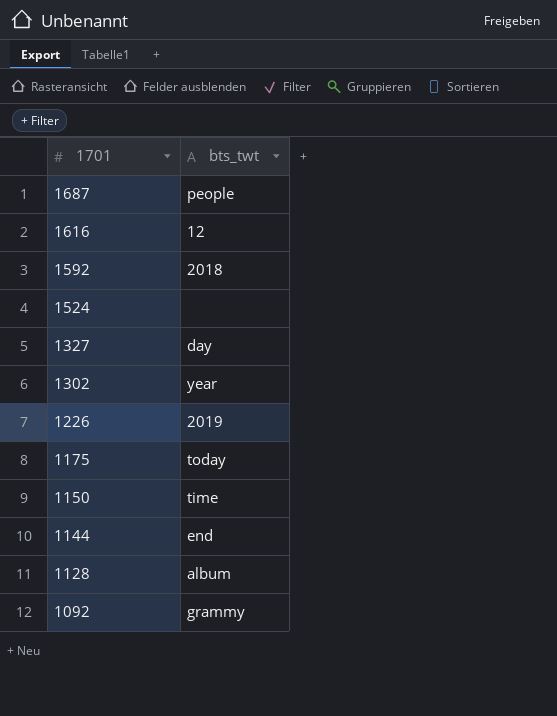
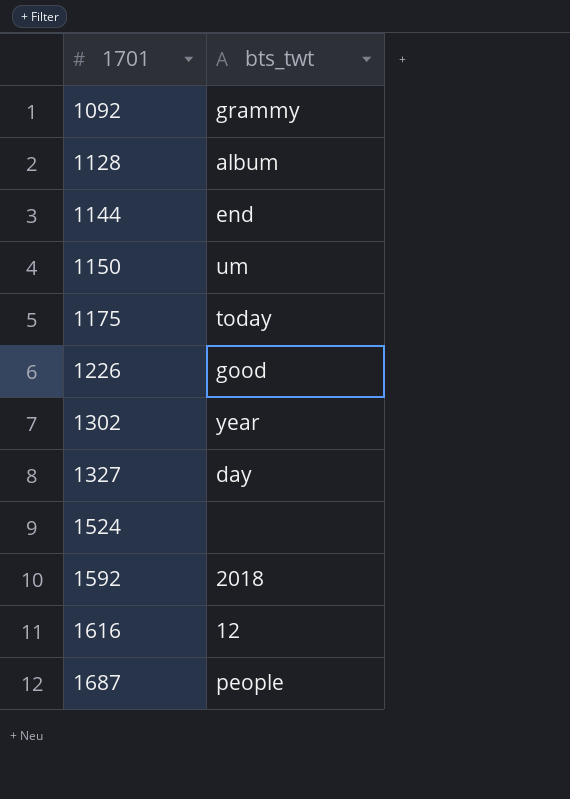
row order: 1701 descending -> 1701 ascending
1150 | bts_twt: time -> um
1226 | bts_twt: 2019 -> good

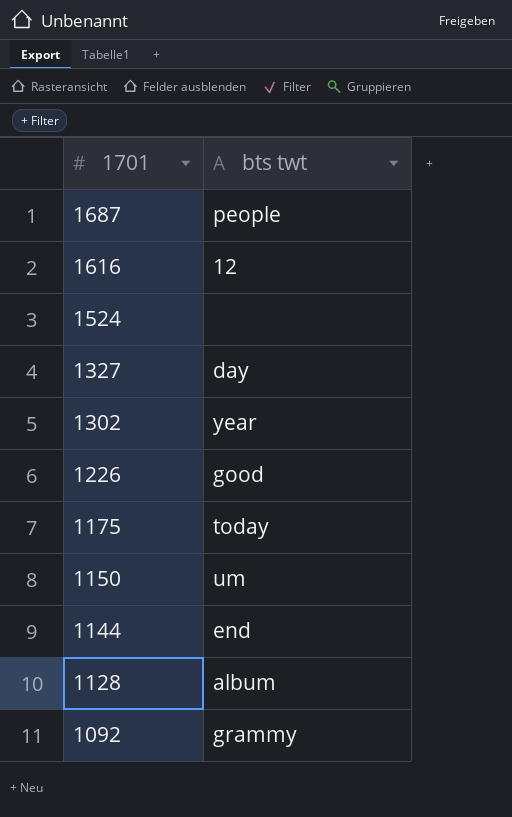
row order: 1701 ascending -> 1701 descending
column name: bts_twt -> bts twt
row 1592: 2018 -> none

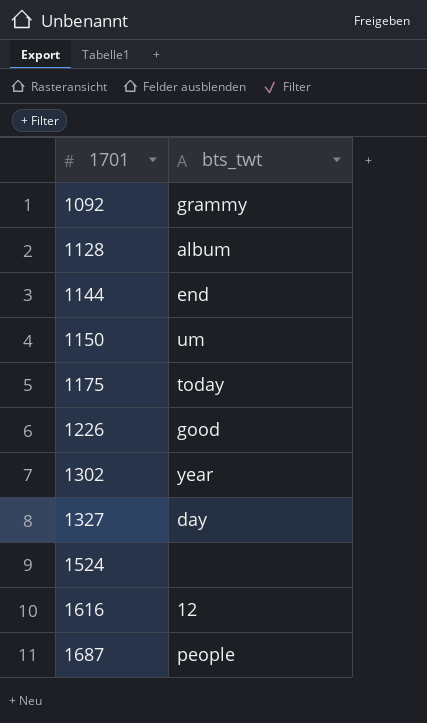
row order: 1701 descending -> 1701 ascending
column name: bts twt -> bts_twt

